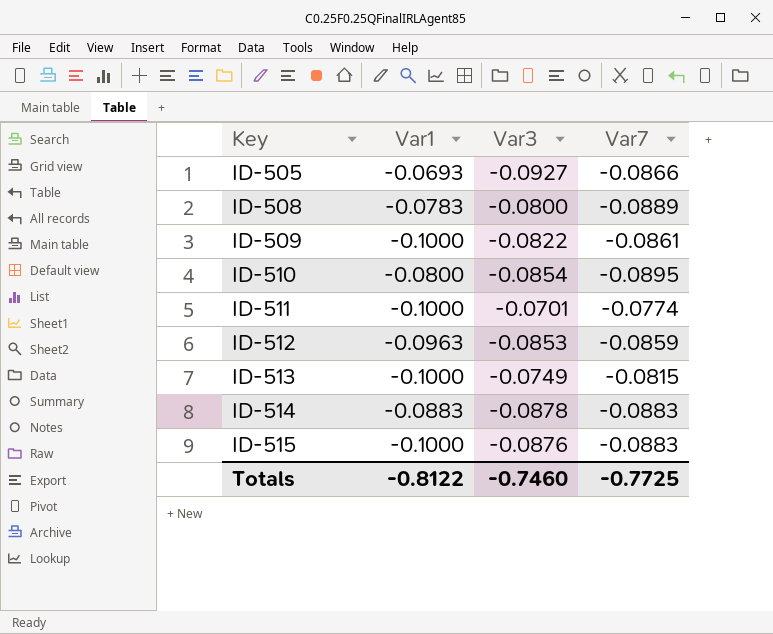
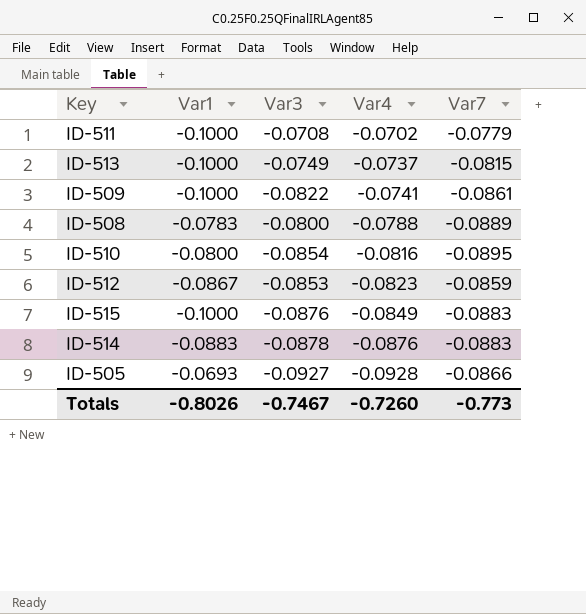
row order: Key ascending -> Var4 descending
column Var4 | position: none -> 4
ID-511 | Var3: -0.0701 -> -0.0708
ID-511 | Var7: -0.0774 -> -0.0779
ID-512 | Var1: -0.0963 -> -0.0867
Totals | Var1: -0.8122 -> -0.8026
Totals | Var3: -0.7460 -> -0.7467
Totals | Var7: -0.7725 -> -0.773

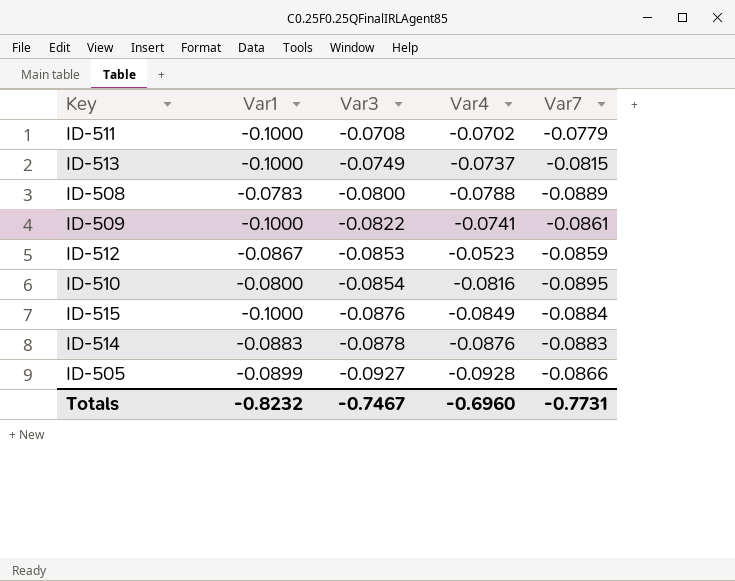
row order: Var4 descending -> Var3 descending
ID-512 | Var4: -0.0823 -> -0.0523
ID-515 | Var7: -0.0883 -> -0.0884
ID-505 | Var1: -0.0693 -> -0.0899
Totals | Var1: -0.8026 -> -0.8232
Totals | Var4: -0.7260 -> -0.6960
Totals | Var7: -0.773 -> -0.7731

